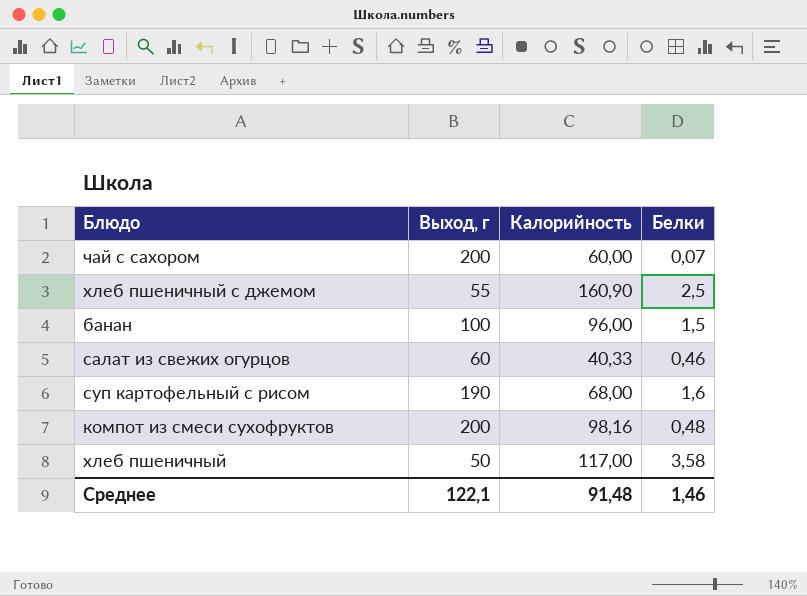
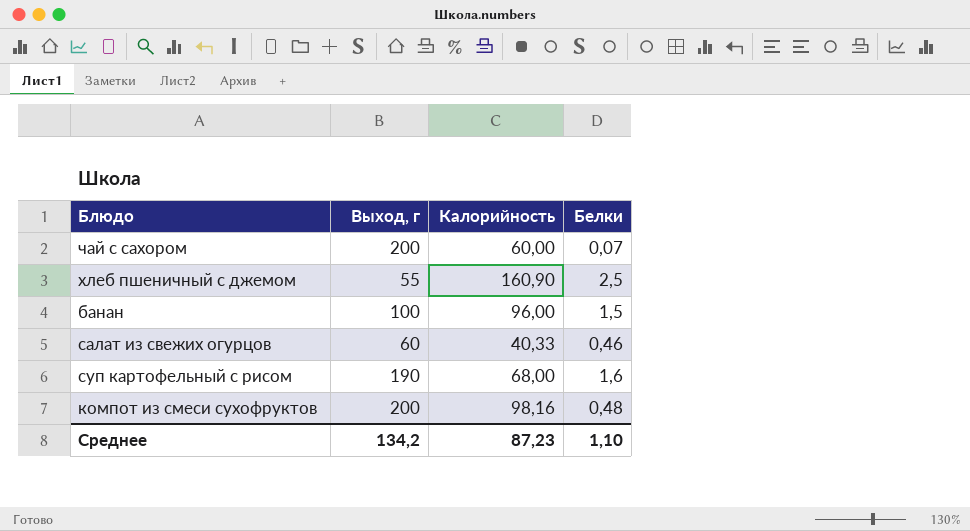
row хлеб пшеничный: 50 | 117,00 | 3,58 -> none
Среднее | Выход, г: 122,1 -> 134,2
Среднее | Калорийность: 91,48 -> 87,23
Среднее | Белки: 1,46 -> 1,10

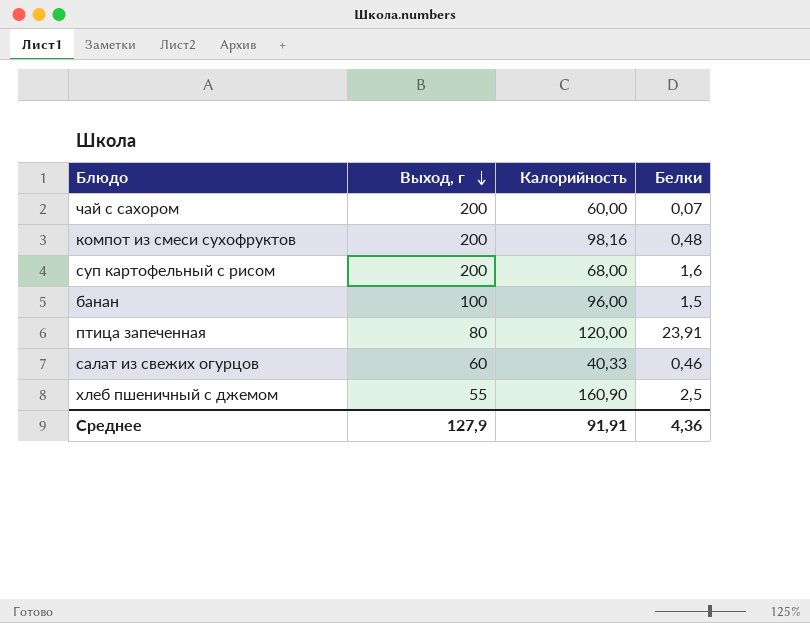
row order: none -> Выход, г descending
суп картофельный с рисом | Выход, г: 190 -> 200
row птица запеченная: none -> 80 | 120,00 | 23,91
Среднее | Выход, г: 134,2 -> 127,9
Среднее | Калорийность: 87,23 -> 91,91
Среднее | Белки: 1,10 -> 4,36

